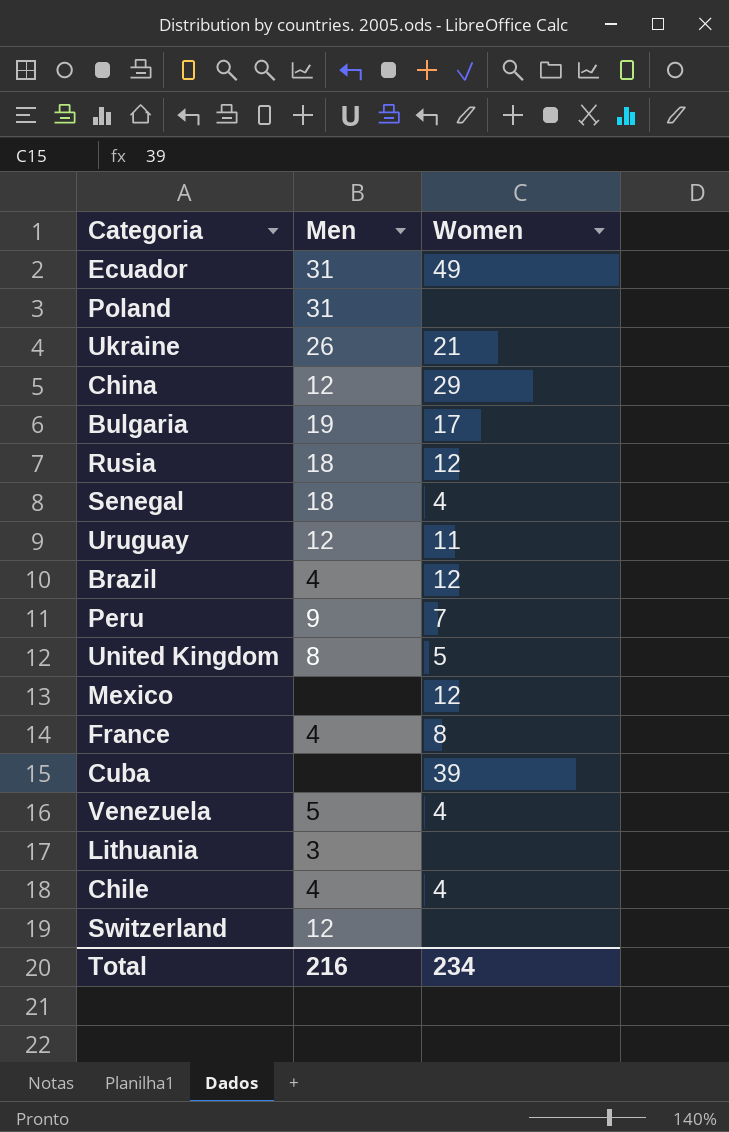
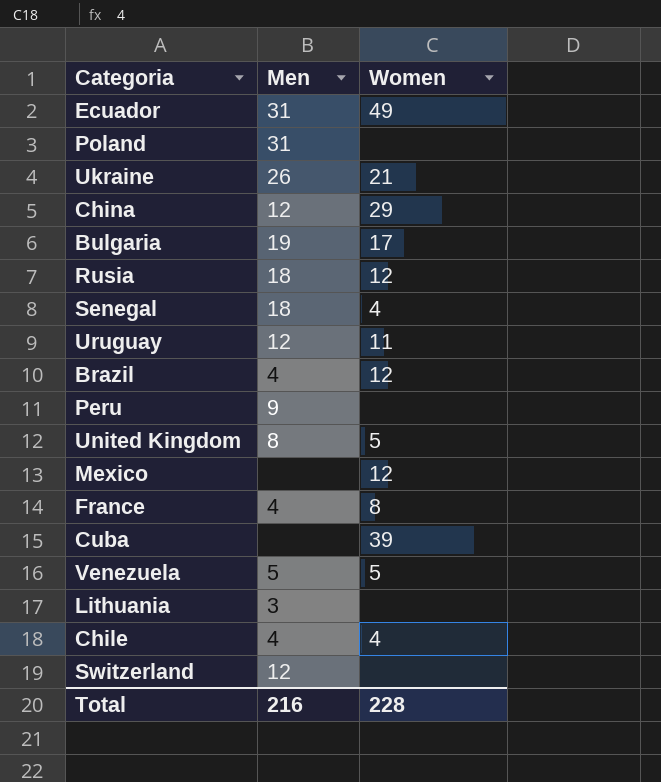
Peru | Women: 7 -> none
Venezuela | Women: 4 -> 5
Total | Women: 234 -> 228

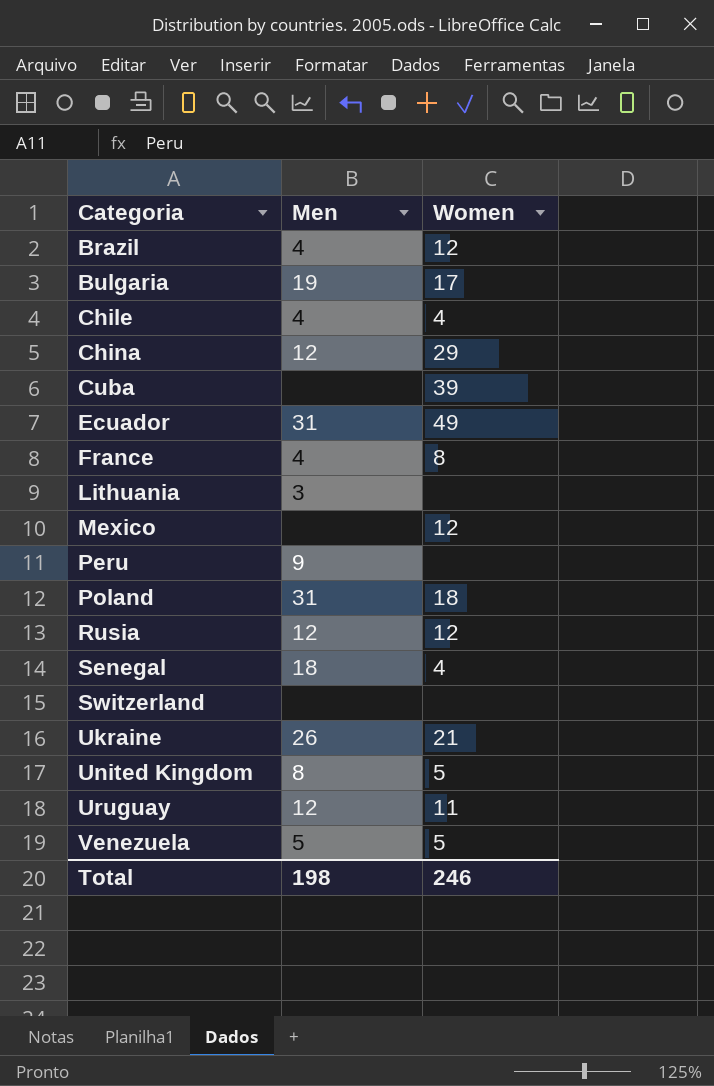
row order: none -> Categoria ascending
Poland | Women: none -> 18
Rusia | Men: 18 -> 12
Switzerland | Men: 12 -> none
Total | Men: 216 -> 198
Total | Women: 228 -> 246

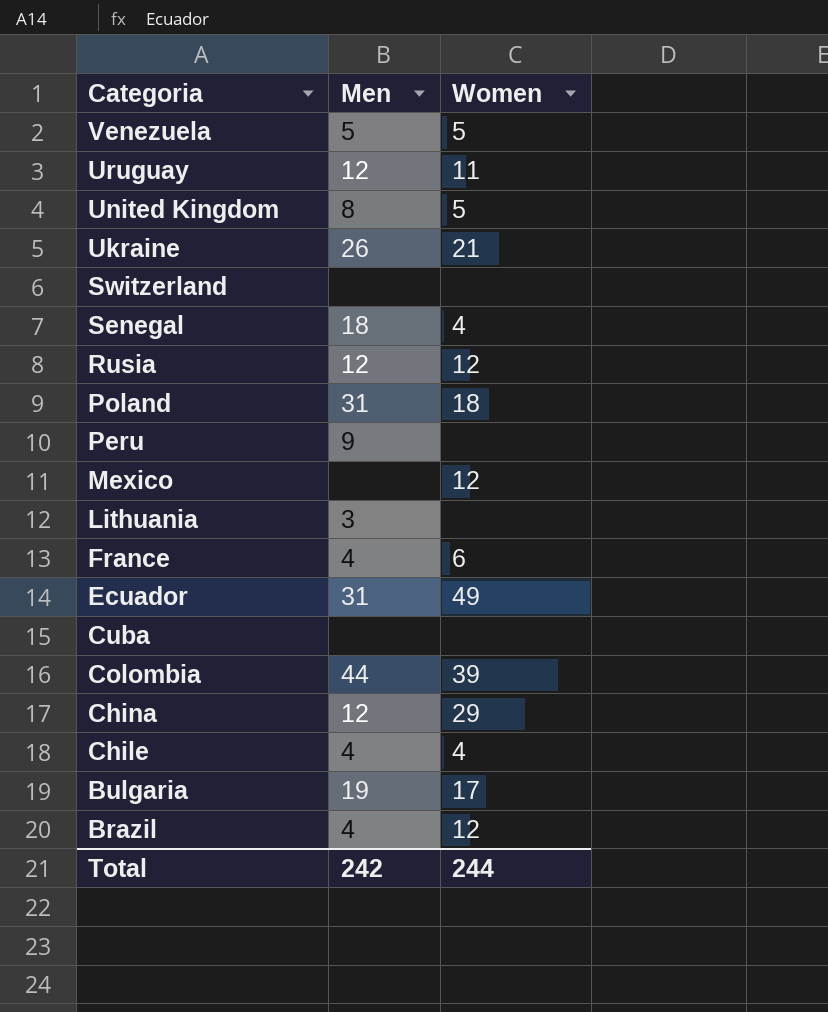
row order: Categoria ascending -> Categoria descending
France | Women: 8 -> 6
Cuba | Women: 39 -> none
row Colombia: none -> 44 | 39
Total | Men: 198 -> 242
Total | Women: 246 -> 244

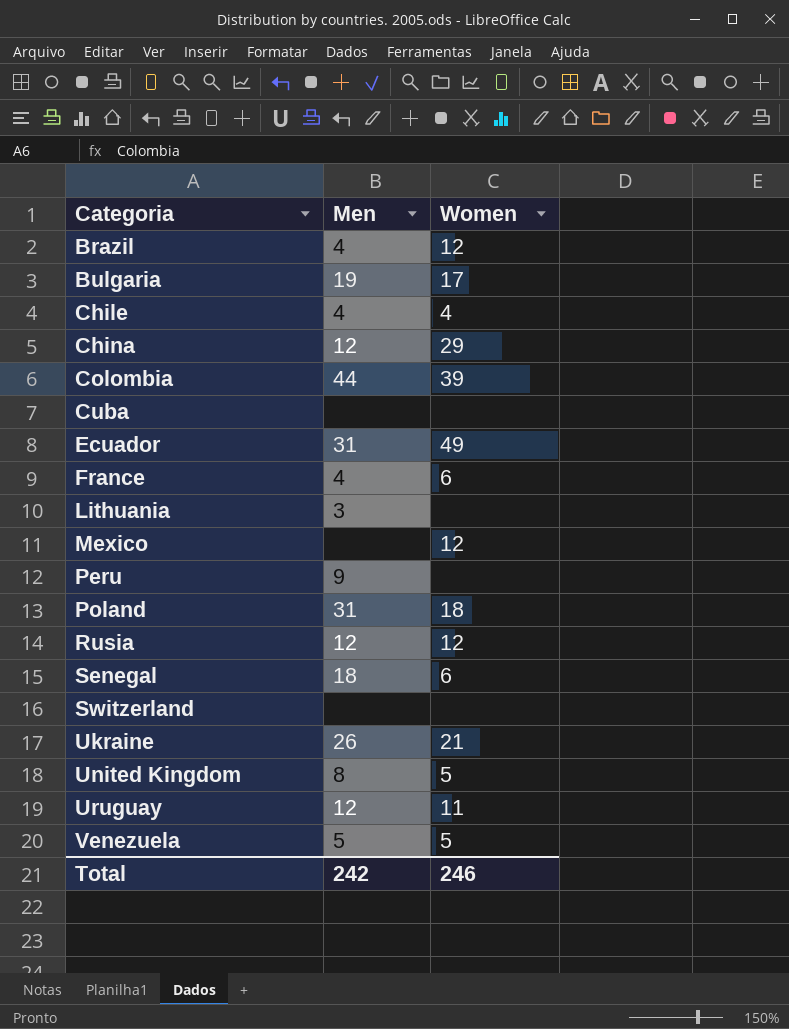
row order: Categoria descending -> Categoria ascending
Senegal | Women: 4 -> 6
Total | Women: 244 -> 246

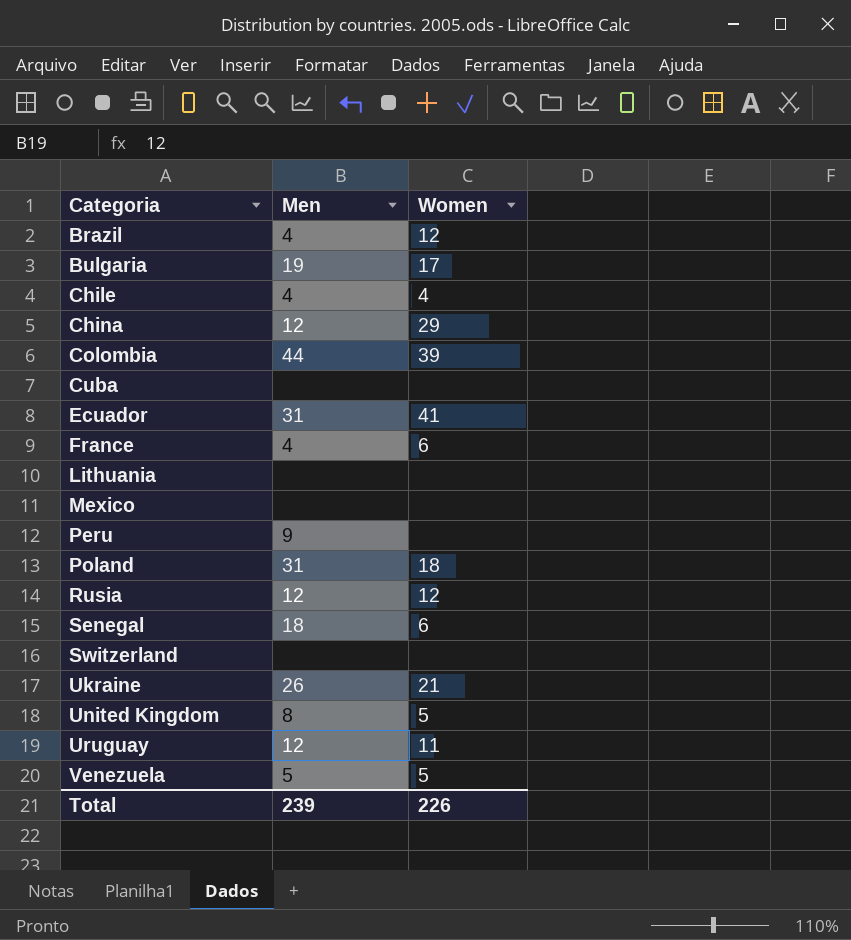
Ecuador | Women: 49 -> 41
Lithuania | Men: 3 -> none
Mexico | Women: 12 -> none
Total | Men: 242 -> 239
Total | Women: 246 -> 226

